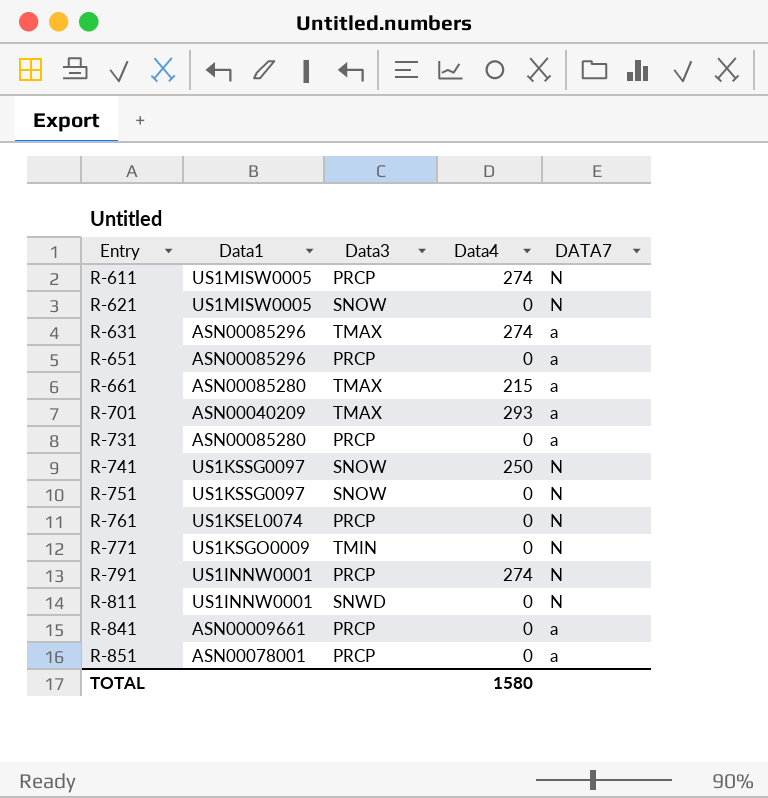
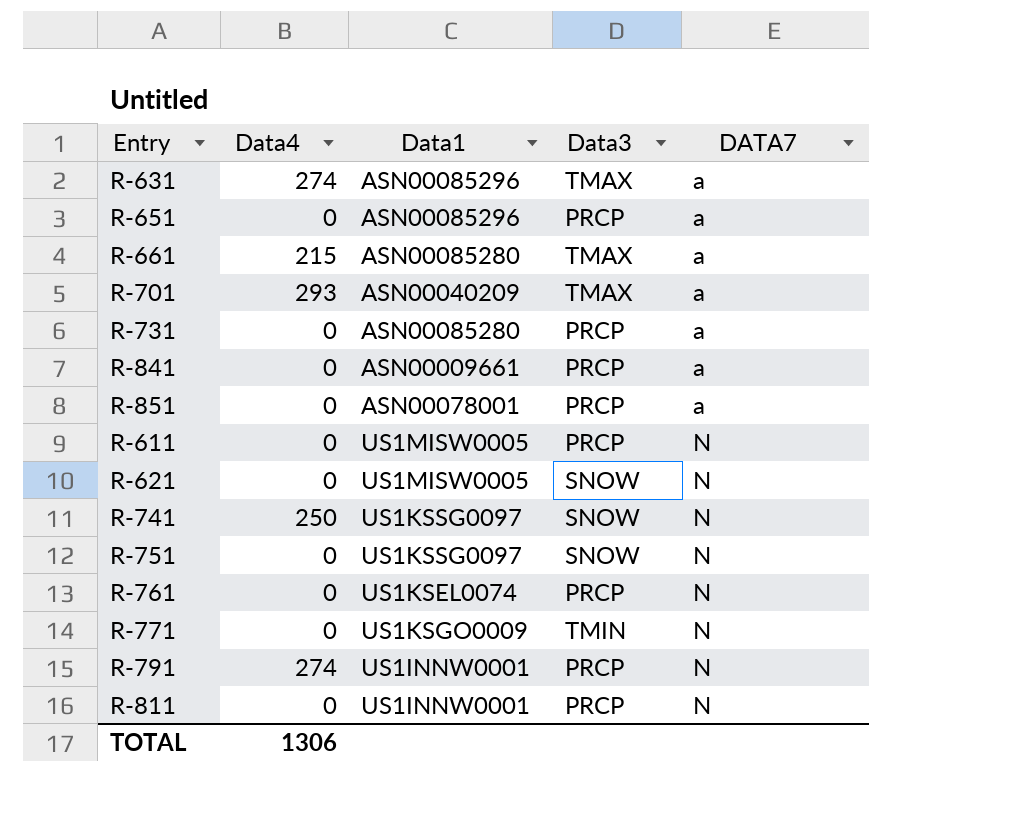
row order: Entry ascending -> DATA7 ascending
column Data4 | position: 4 -> 2
R-611 | Data4: 274 -> 0
R-811 | Data3: SNWD -> PRCP
TOTAL | Data4: 1580 -> 1306

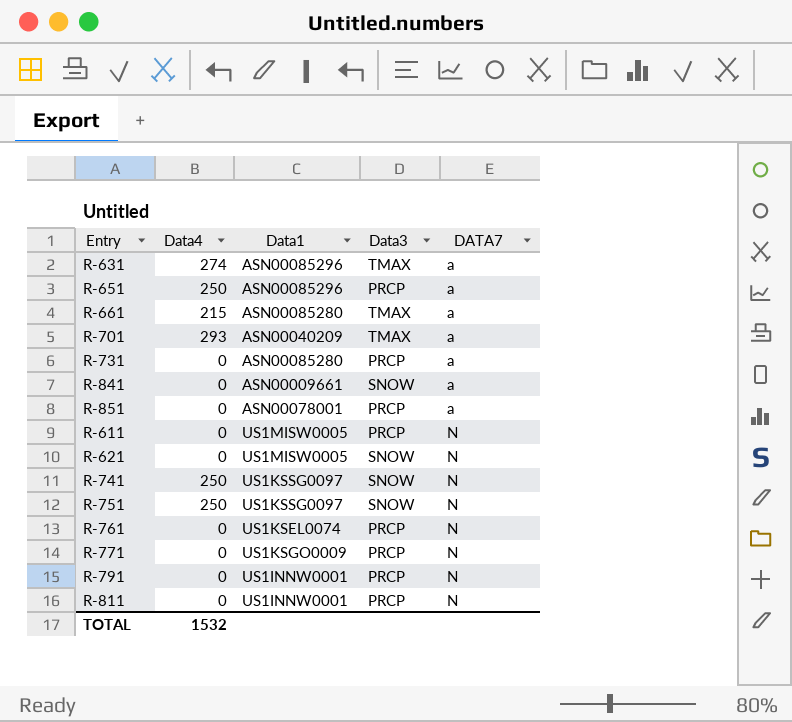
R-651 | Data4: 0 -> 250
R-841 | Data3: PRCP -> SNOW
R-751 | Data4: 0 -> 250
R-771 | Data3: TMIN -> PRCP
R-791 | Data4: 274 -> 0
TOTAL | Data4: 1306 -> 1532

